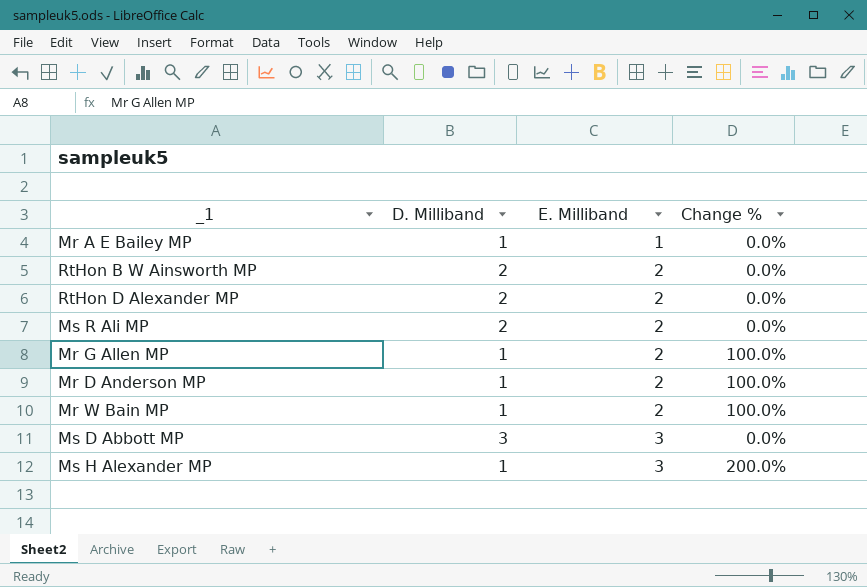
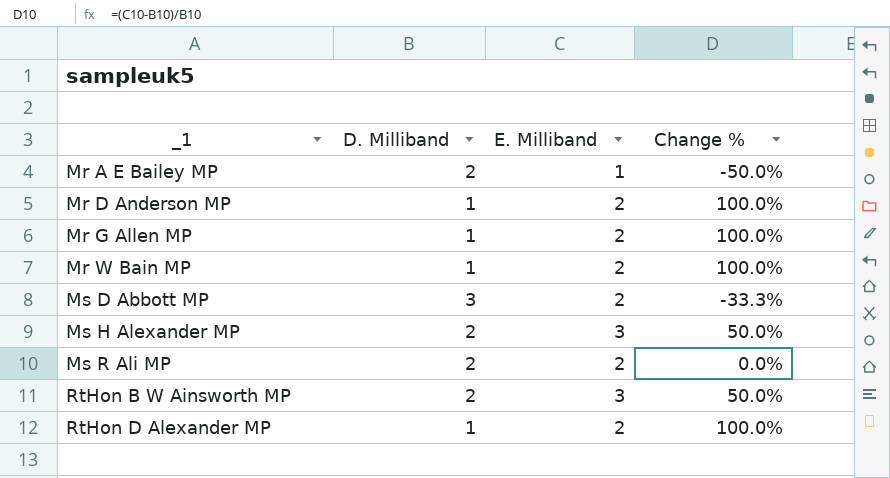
row order: E. Milliband ascending -> _1 ascending
Mr A E Bailey MP | D. Milliband: 1 -> 2
Mr A E Bailey MP | Change %: 0.0% -> -50.0%
Ms D Abbott MP | E. Milliband: 3 -> 2
Ms D Abbott MP | Change %: 0.0% -> -33.3%
Ms H Alexander MP | D. Milliband: 1 -> 2
Ms H Alexander MP | Change %: 200.0% -> 50.0%
RtHon B W Ainsworth MP | E. Milliband: 2 -> 3
RtHon B W Ainsworth MP | Change %: 0.0% -> 50.0%
RtHon D Alexander MP | D. Milliband: 2 -> 1
RtHon D Alexander MP | Change %: 0.0% -> 100.0%

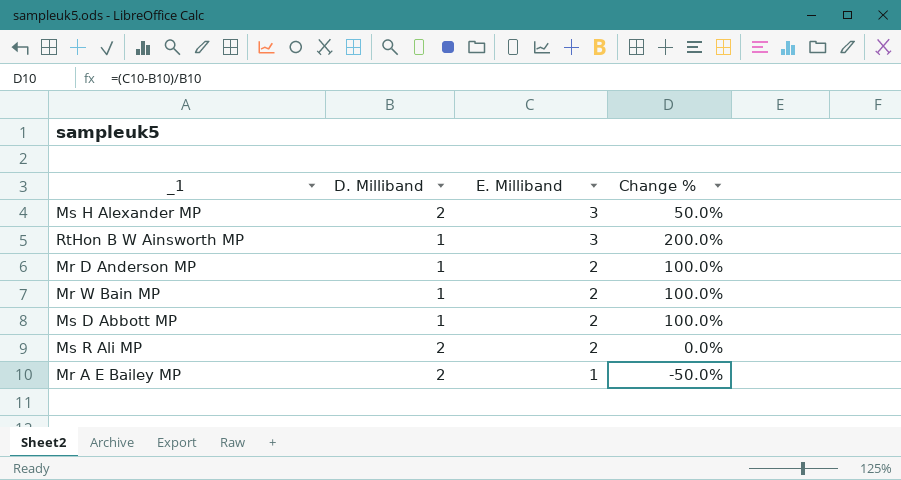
row order: _1 ascending -> E. Milliband descending
row Mr G Allen MP: 1 | 2 | 100.0% -> none
row RtHon D Alexander MP: 1 | 2 | 100.0% -> none
RtHon B W Ainsworth MP | D. Milliband: 2 -> 1
RtHon B W Ainsworth MP | Change %: 50.0% -> 200.0%
Ms D Abbott MP | D. Milliband: 3 -> 1
Ms D Abbott MP | Change %: -33.3% -> 100.0%

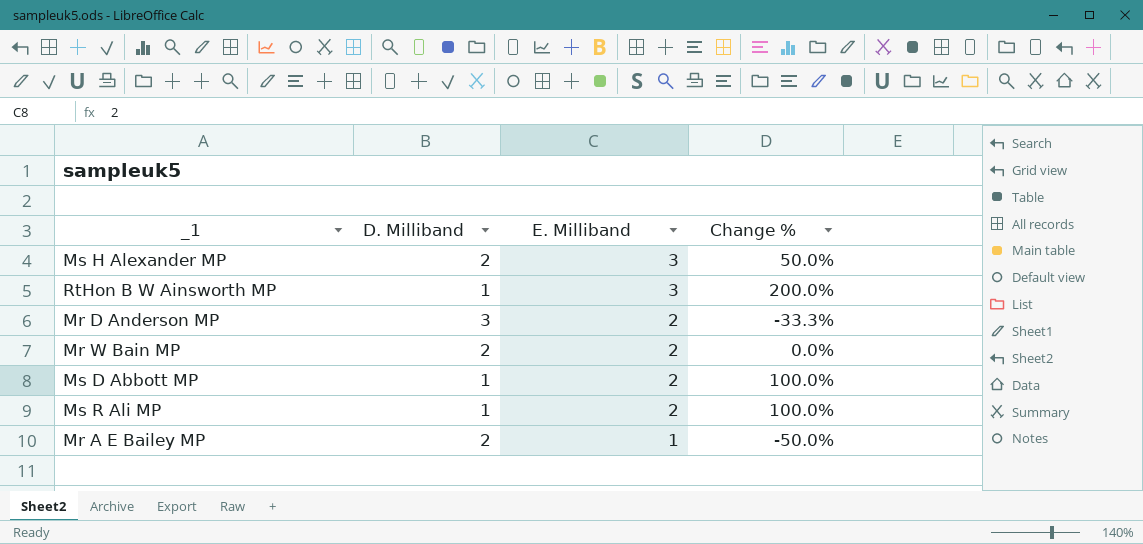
Mr D Anderson MP | D. Milliband: 1 -> 3
Mr D Anderson MP | Change %: 100.0% -> -33.3%
Mr W Bain MP | D. Milliband: 1 -> 2
Mr W Bain MP | Change %: 100.0% -> 0.0%
Ms R Ali MP | D. Milliband: 2 -> 1
Ms R Ali MP | Change %: 0.0% -> 100.0%

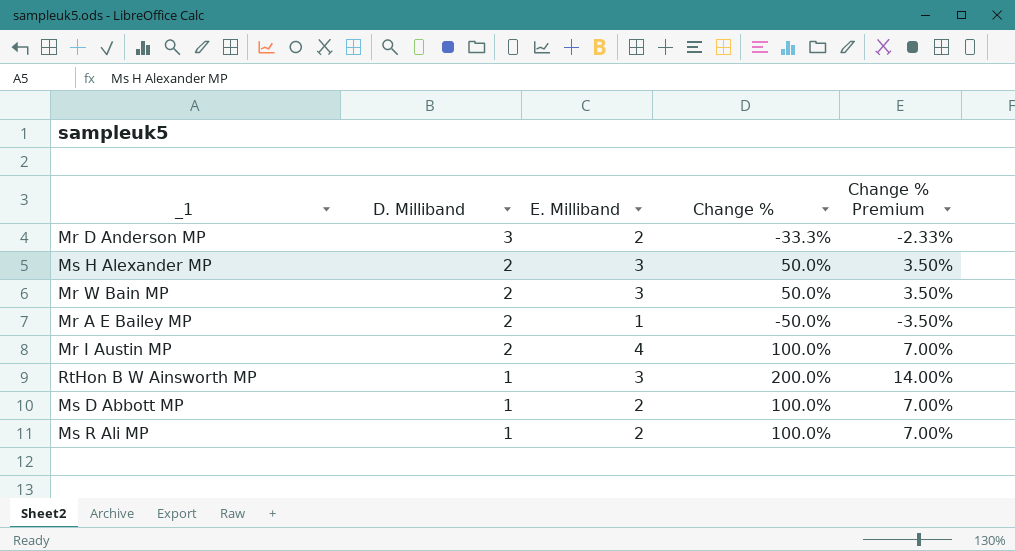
row order: E. Milliband descending -> D. Milliband descending
column Change % Premium | formula: none -> [Change %] * 0.07
Mr W Bain MP | E. Milliband: 2 -> 3
Mr W Bain MP | Change %: 0.0% -> 50.0%
row Mr I Austin MP: none -> 2 | 4 | 100.0% | 7.00%

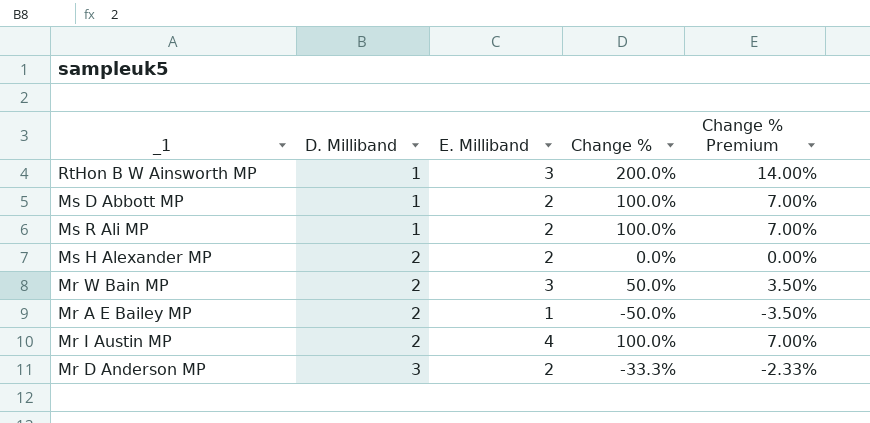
row order: D. Milliband descending -> D. Milliband ascending
Ms H Alexander MP | E. Milliband: 3 -> 2
Ms H Alexander MP | Change %: 50.0% -> 0.0%
Ms H Alexander MP | Change % Premium: 3.50% -> 0.00%

